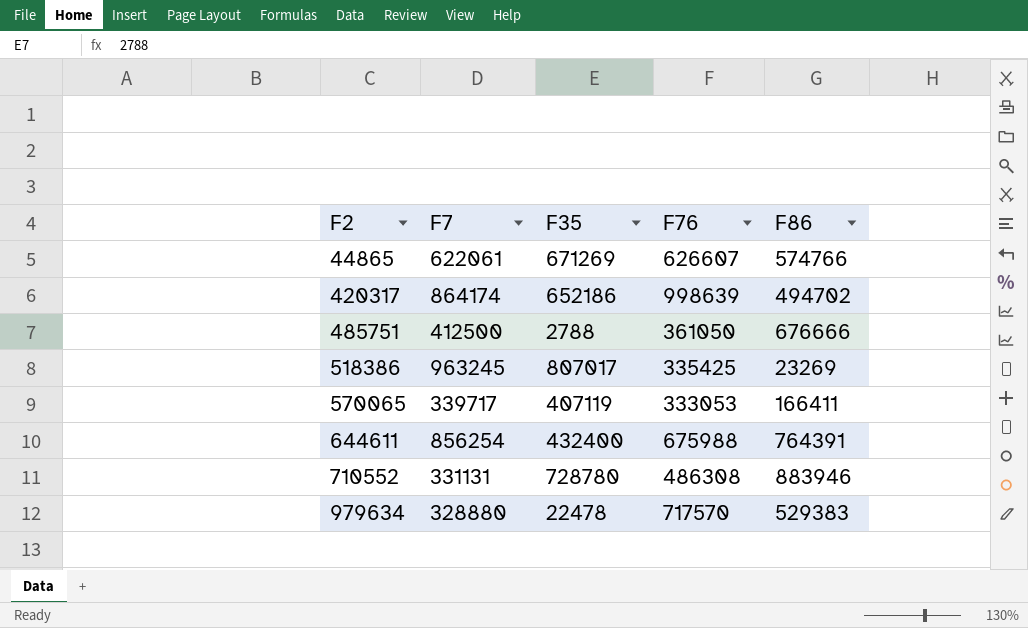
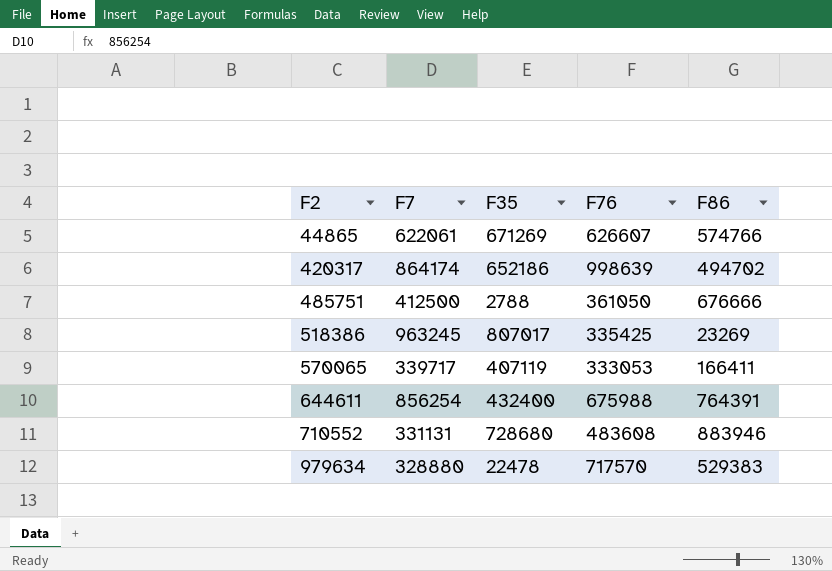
710552 | F35: 728780 -> 728680
710552 | F76: 486308 -> 483608

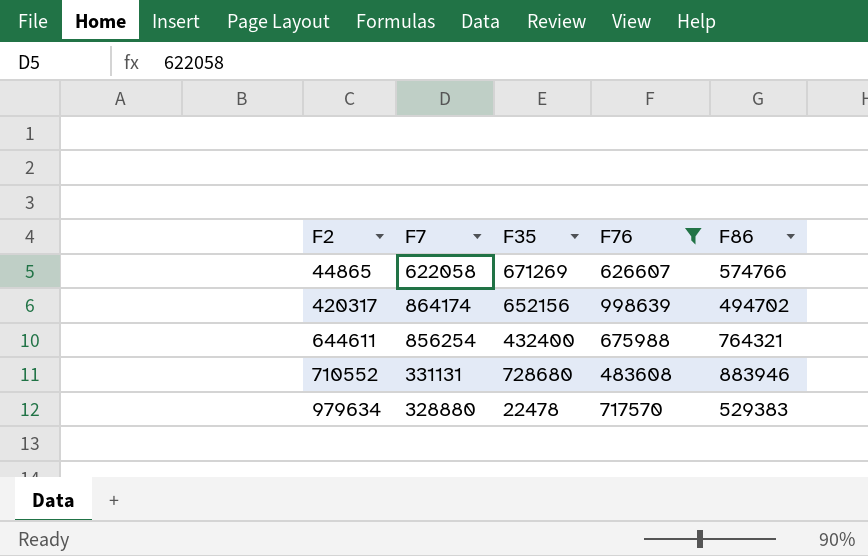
filter: none -> F76 >= 483608
44865 | F7: 622061 -> 622058
420317 | F35: 652186 -> 652156
644611 | F86: 764391 -> 764321

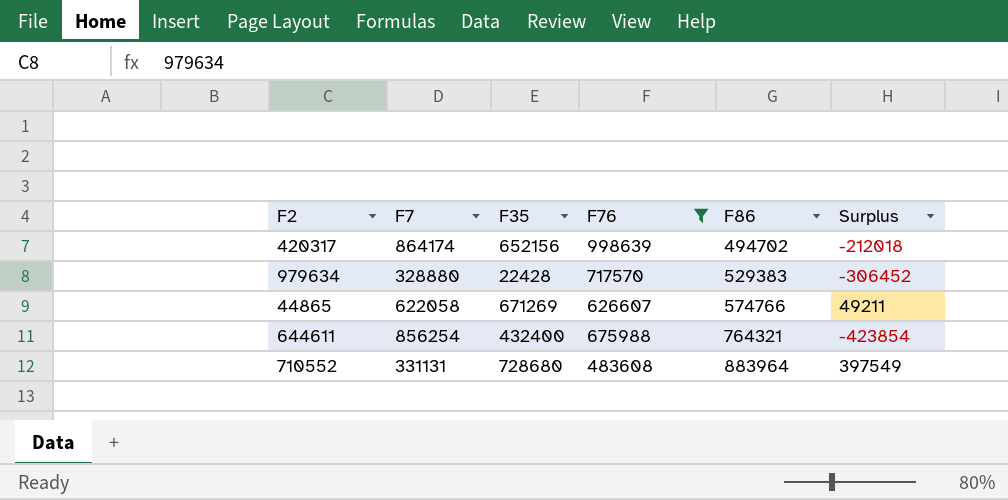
row order: F2 ascending -> F86 ascending
column Surplus | formula: none -> [F35] - [F7]
979634 | F35: 22478 -> 22428
710552 | F86: 883946 -> 883964

